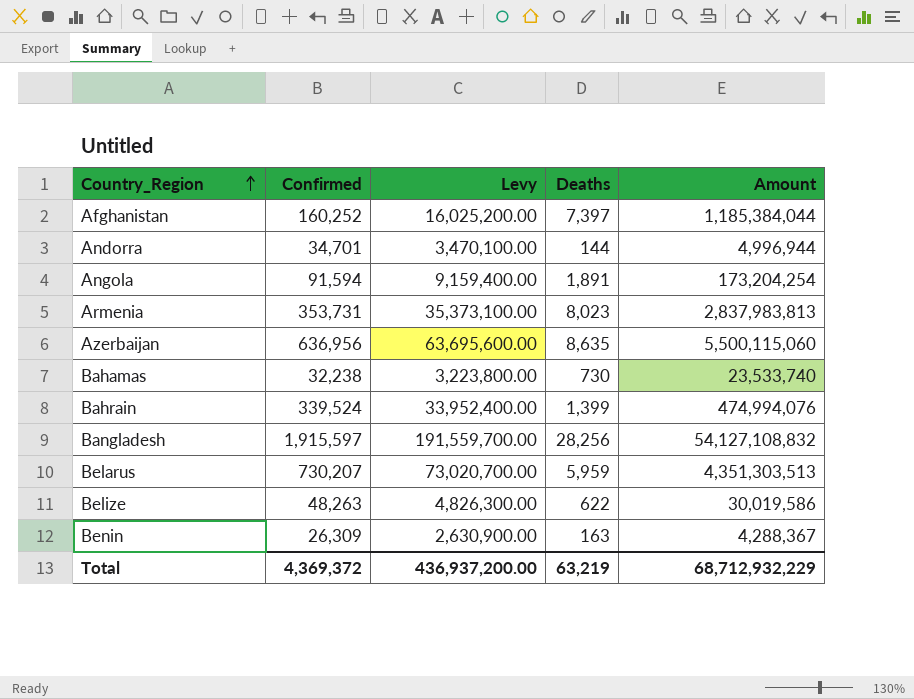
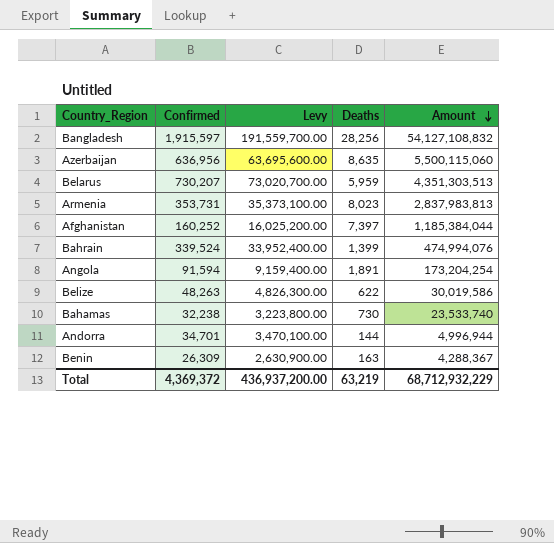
row order: Country_Region ascending -> Amount descending

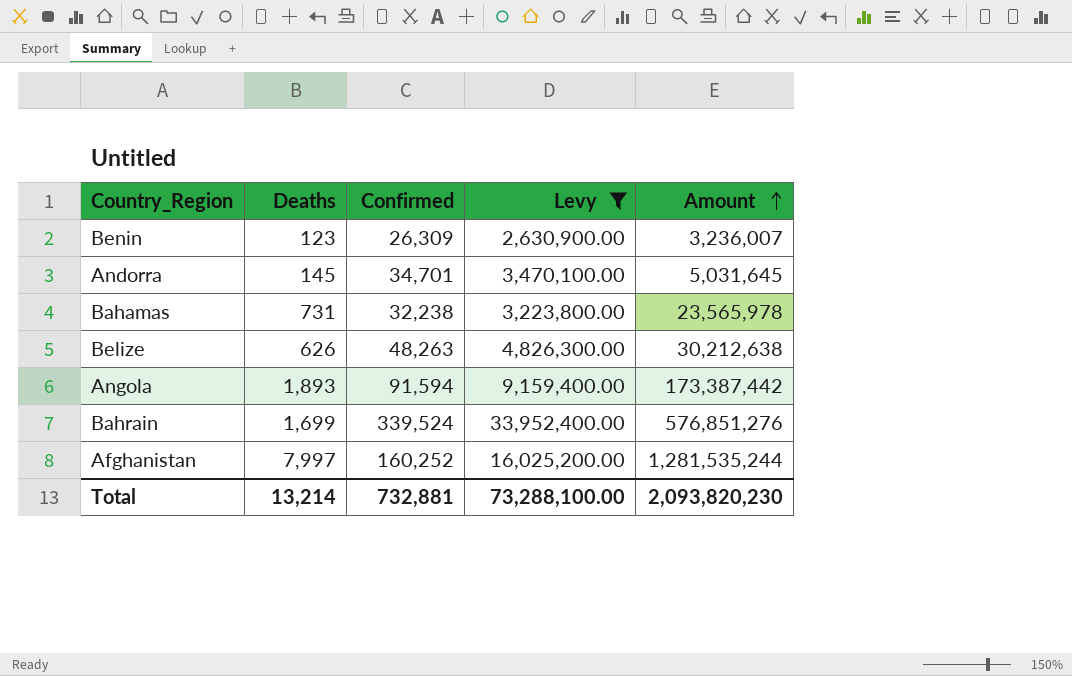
filter: none -> Levy <= 33,952,400.00
row order: Amount descending -> Amount ascending
column Deaths | position: 4 -> 2
Benin | Deaths: 163 -> 123
Benin | Amount: 4,288,367 -> 3,236,007
Andorra | Deaths: 144 -> 145
Andorra | Amount: 4,996,944 -> 5,031,645
Bahamas | Deaths: 730 -> 731
Bahamas | Amount: 23,533,740 -> 23,565,978
Belize | Deaths: 622 -> 626
Belize | Amount: 30,019,586 -> 30,212,638
Angola | Deaths: 1,891 -> 1,893
Angola | Amount: 173,204,254 -> 173,387,442
Bahrain | Deaths: 1,399 -> 1,699
Bahrain | Amount: 474,994,076 -> 576,851,276
Afghanistan | Deaths: 7,397 -> 7,997
Afghanistan | Amount: 1,185,384,044 -> 1,281,535,244
Total | Deaths: 63,219 -> 13,214
Total | Confirmed: 4,369,372 -> 732,881
Total | Levy: 436,937,200.00 -> 73,288,100.00
Total | Amount: 68,712,932,229 -> 2,093,820,230

